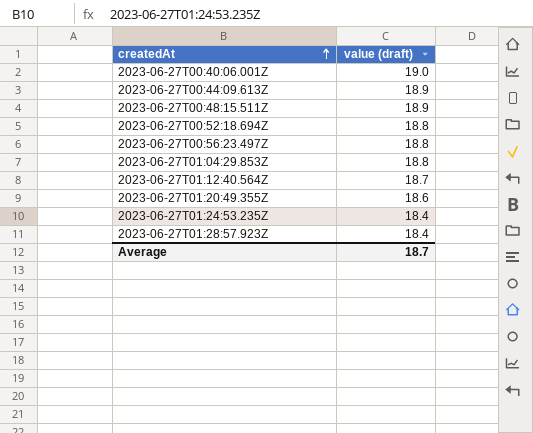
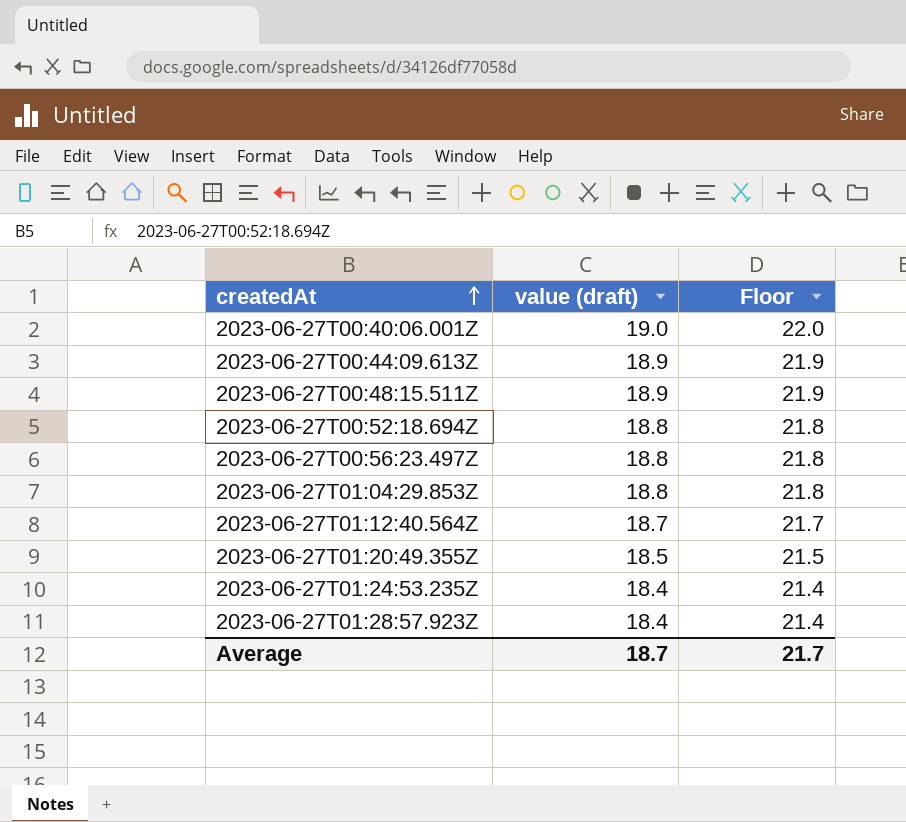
column Floor | formula: none -> [value (draft)] + 3
2023-06-27T01:20:49.355Z | value (draft): 18.6 -> 18.5

